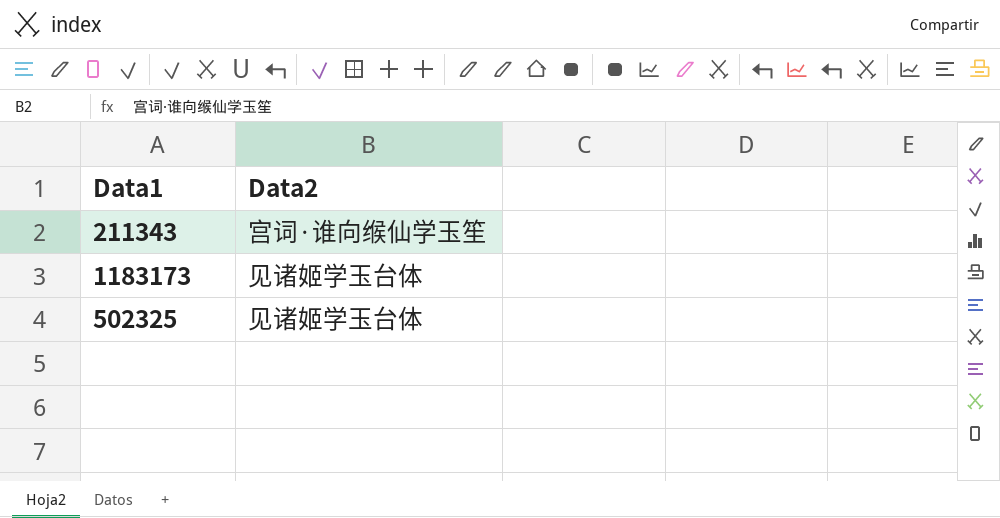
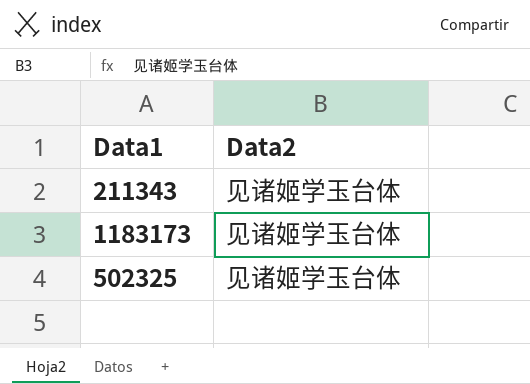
211343 | Data2: 宫词·谁向缑仙学玉笙 -> 见诸姬学玉台体

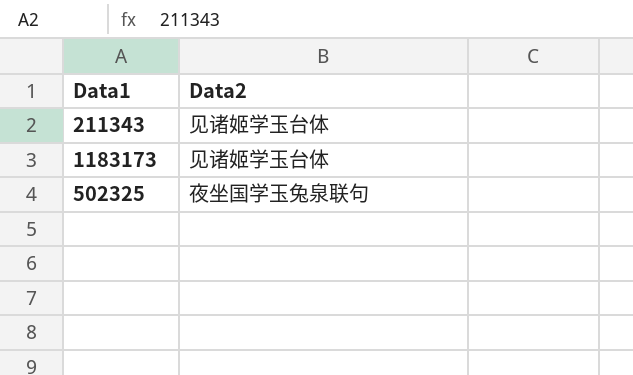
502325 | Data2: 见诸姬学玉台体 -> 夜坐国学玉兔泉联句

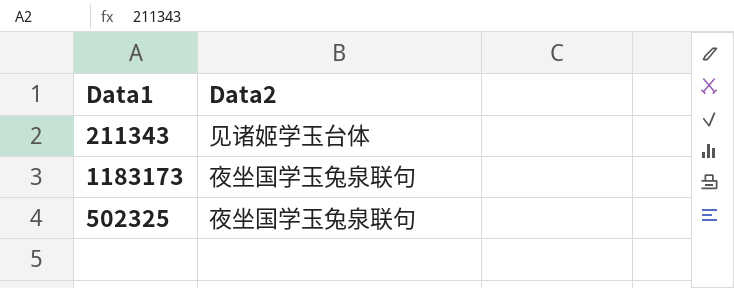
1183173 | Data2: 见诸姬学玉台体 -> 夜坐国学玉兔泉联句

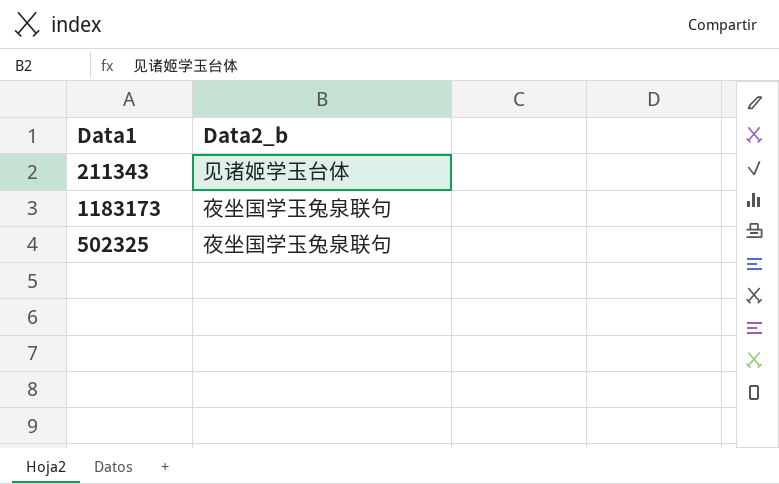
column name: Data2 -> Data2_b

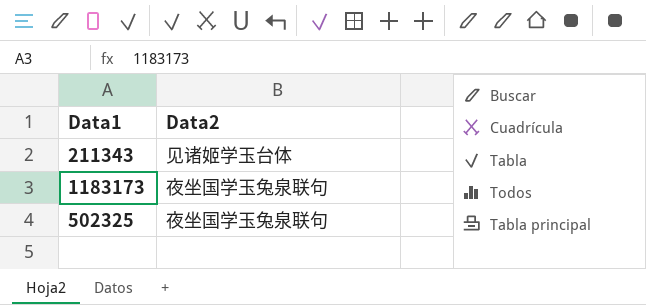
column name: Data2_b -> Data2

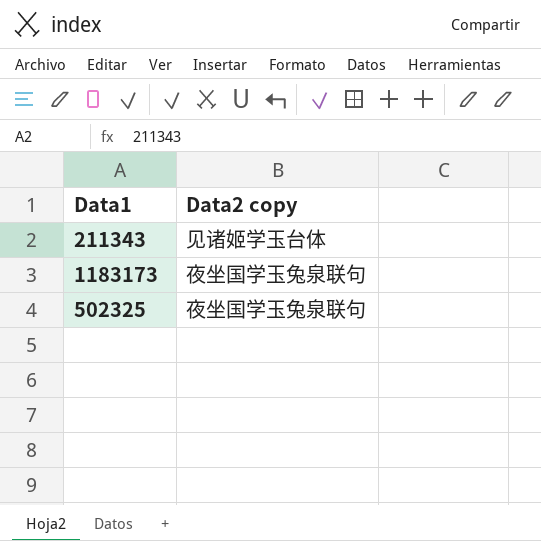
column name: Data2 -> Data2 copy

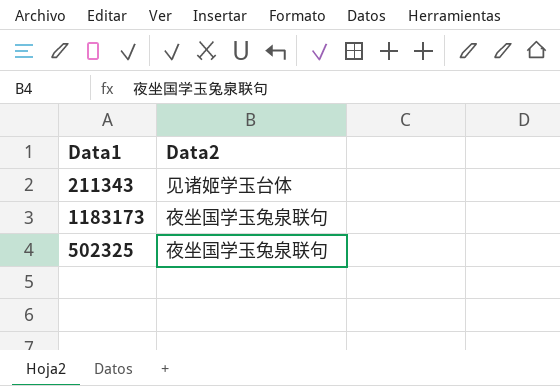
column name: Data2 copy -> Data2

